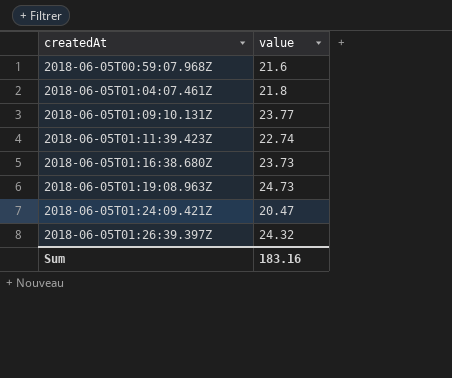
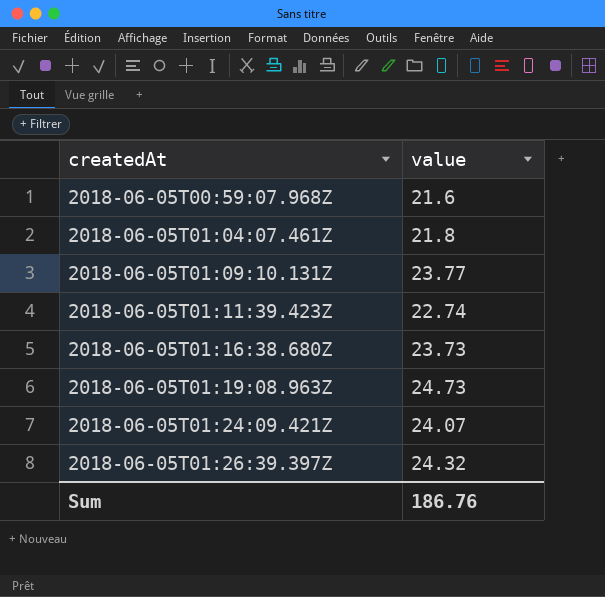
2018-06-05T01:24:09.421Z | value: 20.47 -> 24.07
Sum | value: 183.16 -> 186.76

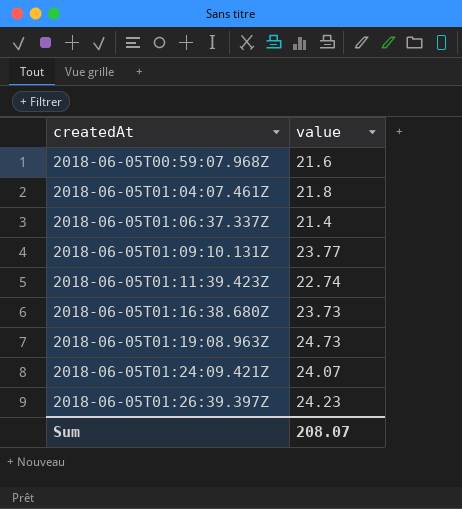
row 2018-06-05T01:06:37.337Z: none -> 21.4
2018-06-05T01:26:39.397Z | value: 24.32 -> 24.23
Sum | value: 186.76 -> 208.07

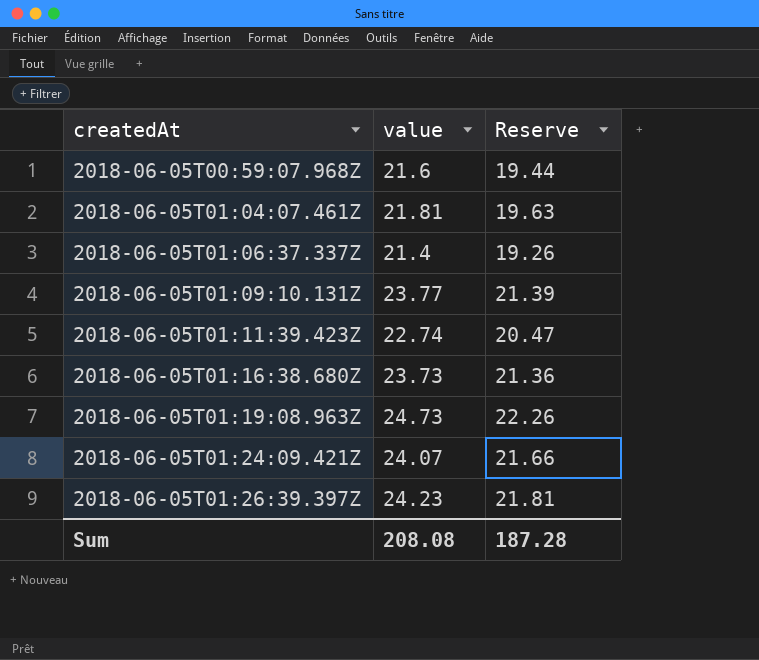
column Reserve | formula: none -> [value] * 0.9
2018-06-05T01:04:07.461Z | value: 21.8 -> 21.81
Sum | value: 208.07 -> 208.08

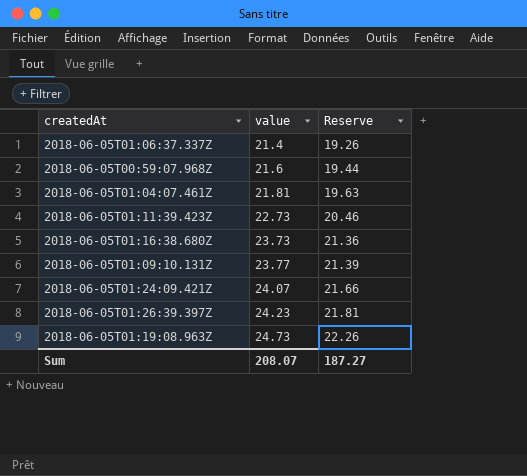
row order: createdAt ascending -> value ascending
2018-06-05T01:11:39.423Z | value: 22.74 -> 22.73
2018-06-05T01:11:39.423Z | Reserve: 20.47 -> 20.46
Sum | value: 208.08 -> 208.07
Sum | Reserve: 187.28 -> 187.27

